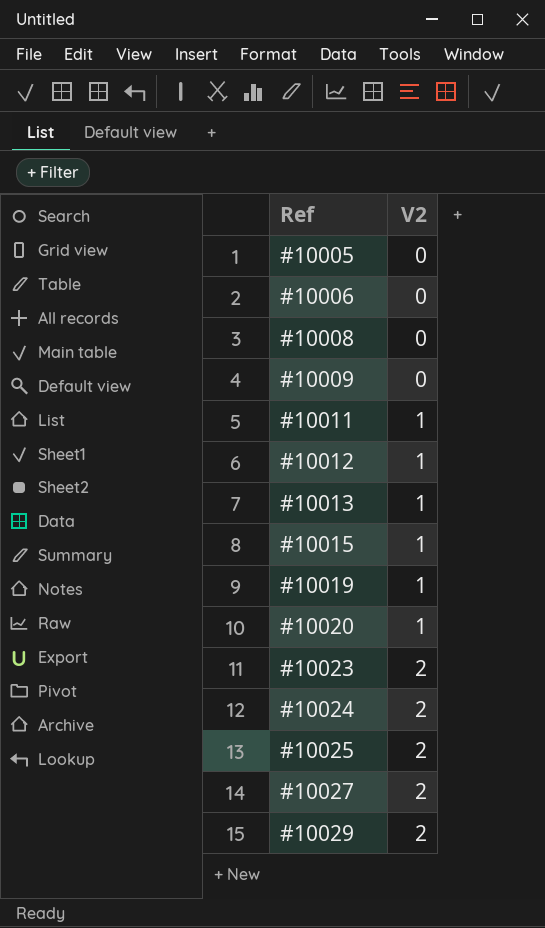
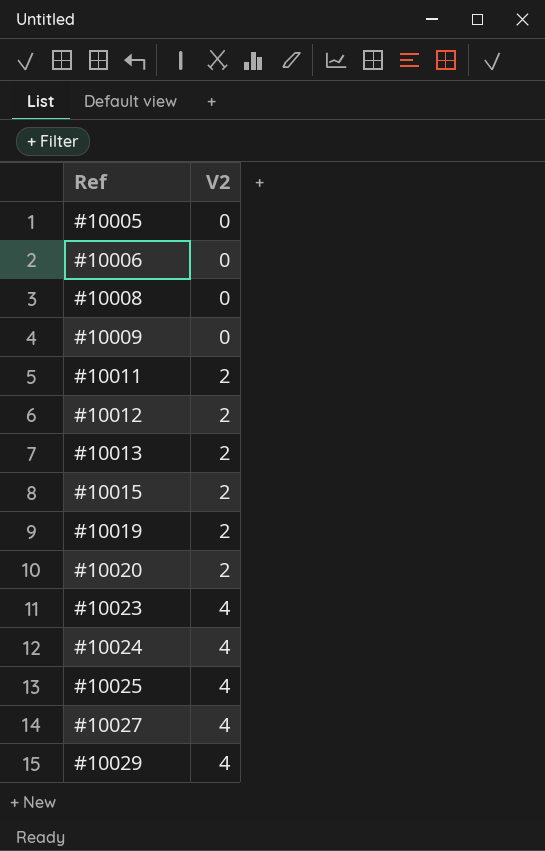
#10011 | V2: 1 -> 2
#10012 | V2: 1 -> 2
#10013 | V2: 1 -> 2
#10015 | V2: 1 -> 2
#10019 | V2: 1 -> 2
#10020 | V2: 1 -> 2
#10023 | V2: 2 -> 4
#10024 | V2: 2 -> 4
#10025 | V2: 2 -> 4
#10027 | V2: 2 -> 4
#10029 | V2: 2 -> 4

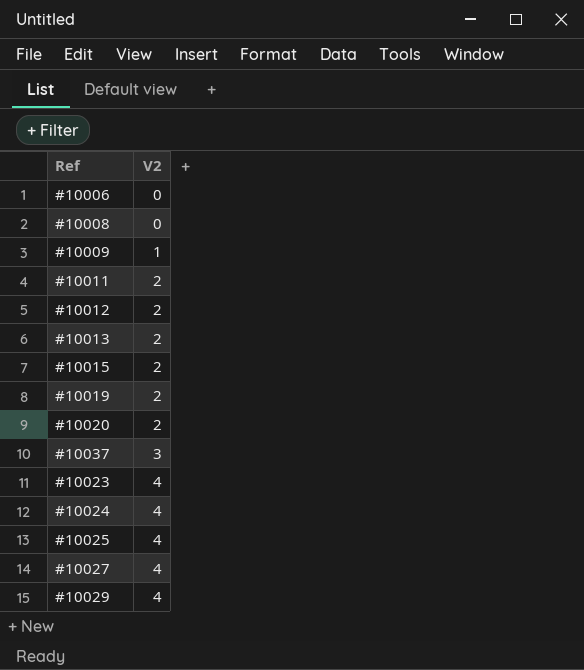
row #10005: 0 -> none
#10009 | V2: 0 -> 1
row #10037: none -> 3

